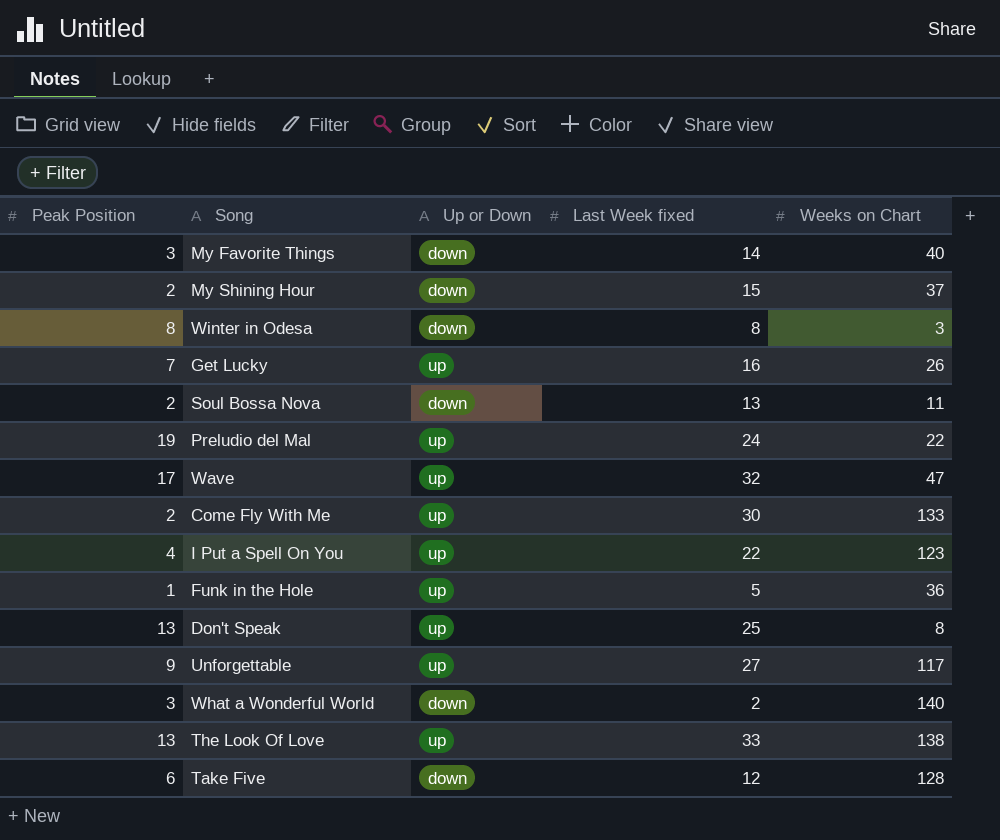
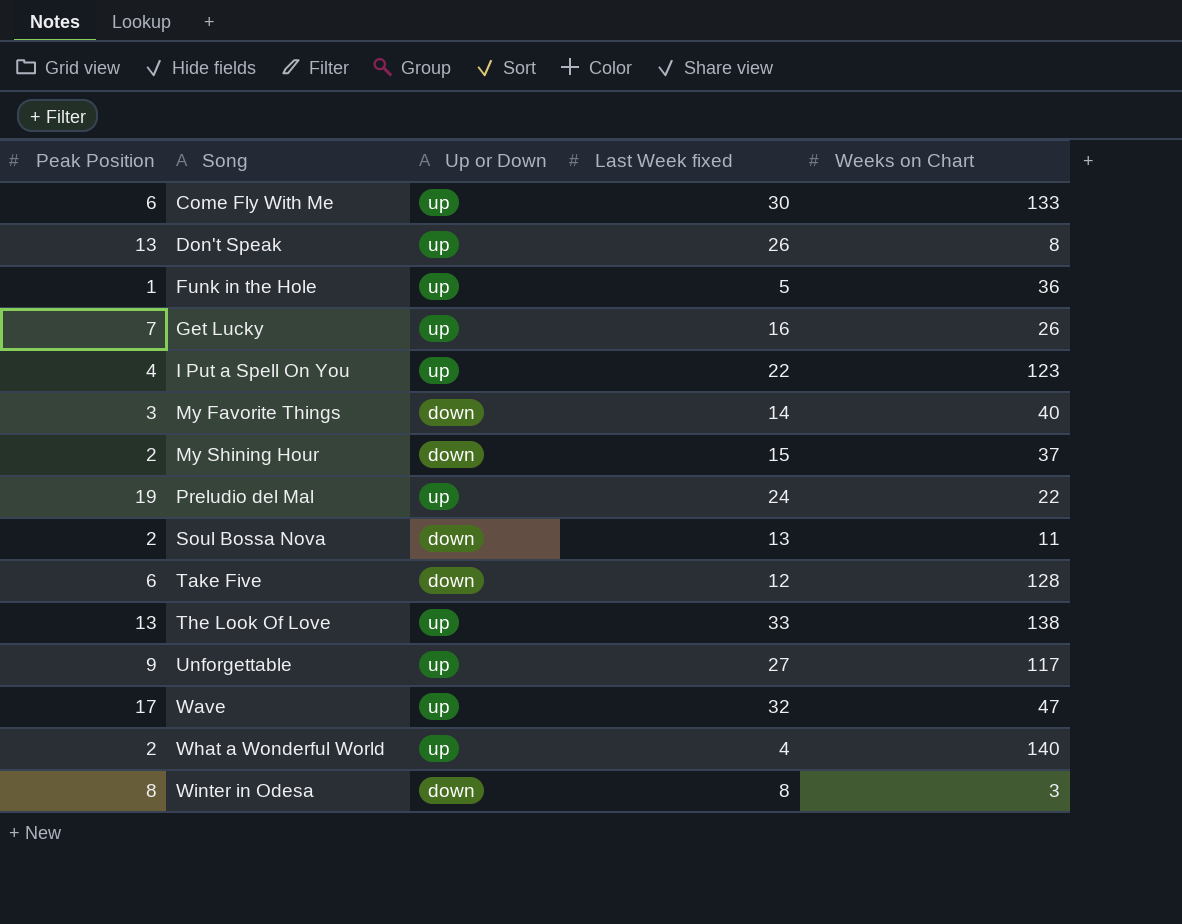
row order: none -> Song ascending
Come Fly With Me | Peak Position: 2 -> 6
Don't Speak | Last Week fixed: 25 -> 26
What a Wonderful World | Peak Position: 3 -> 2
What a Wonderful World | Up or Down: down -> up
What a Wonderful World | Last Week fixed: 2 -> 4

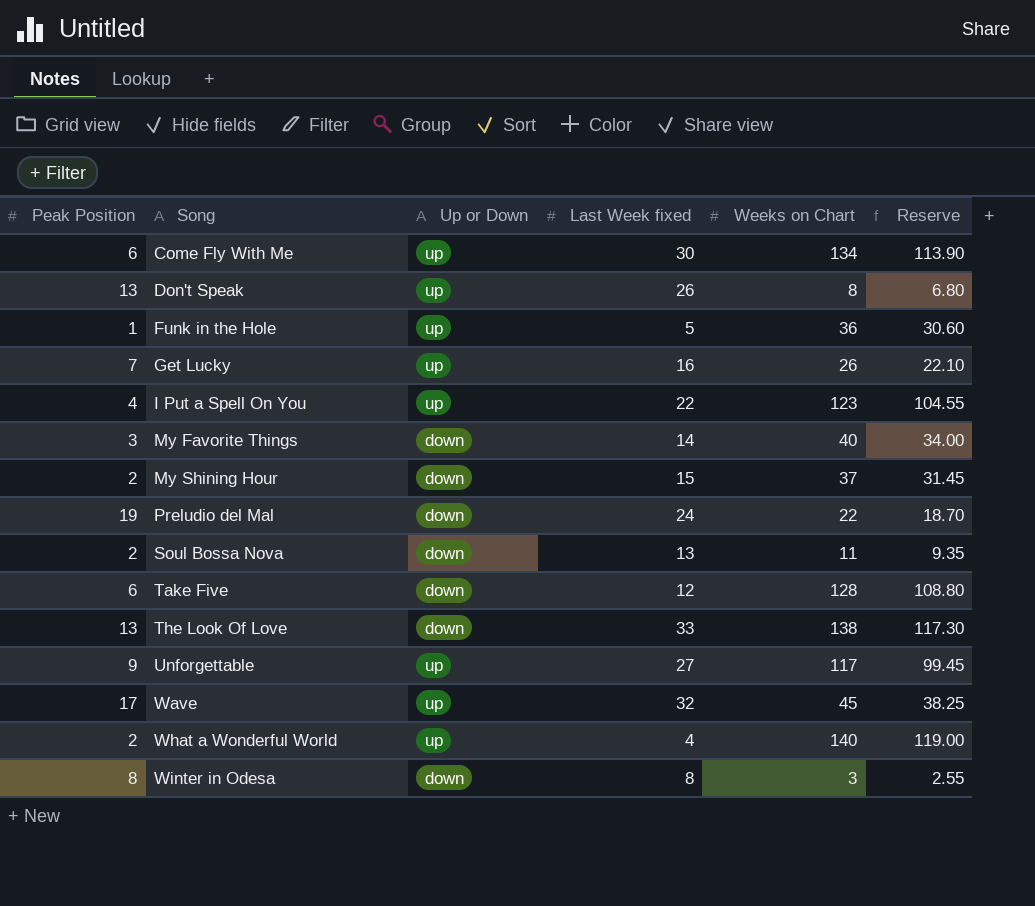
column Reserve | formula: none -> [Weeks on Chart] * 0.85
Come Fly With Me | Weeks on Chart: 133 -> 134
Preludio del Mal | Up or Down: up -> down
The Look Of Love | Up or Down: up -> down
Wave | Weeks on Chart: 47 -> 45

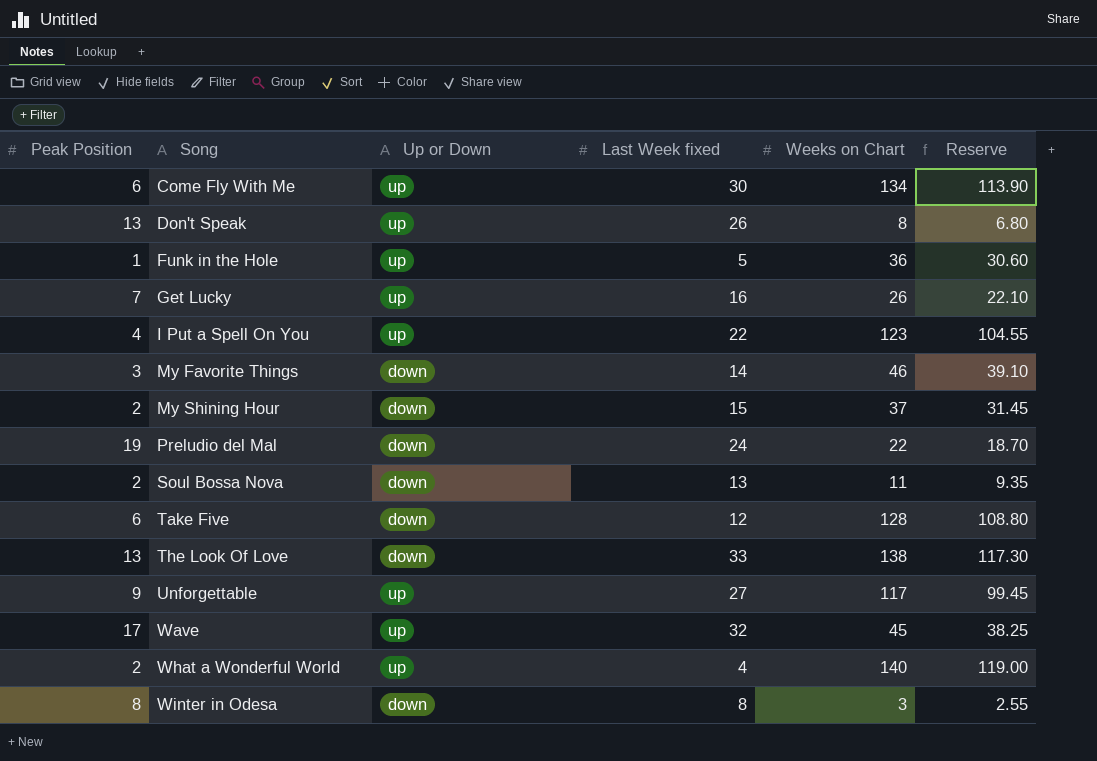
My Favorite Things | Weeks on Chart: 40 -> 46
My Favorite Things | Reserve: 34.00 -> 39.10

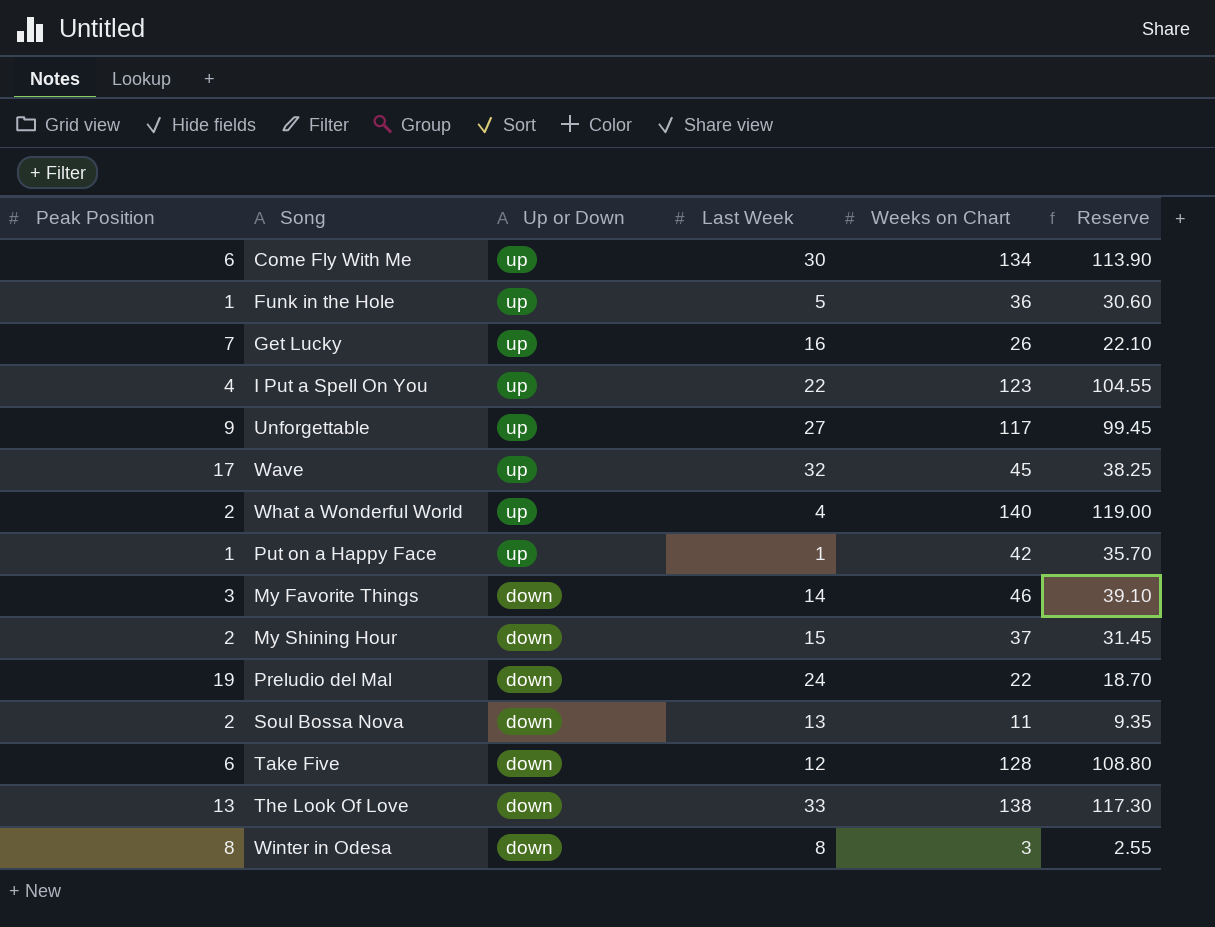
row order: Song ascending -> Up or Down descending
column name: Last Week fixed -> Last Week
row Don't Speak: 13 | up | 26 | 8 | 6.80 -> none
row Put on a Happy Face: none -> 1 | up | 1 | 42 | 35.70

